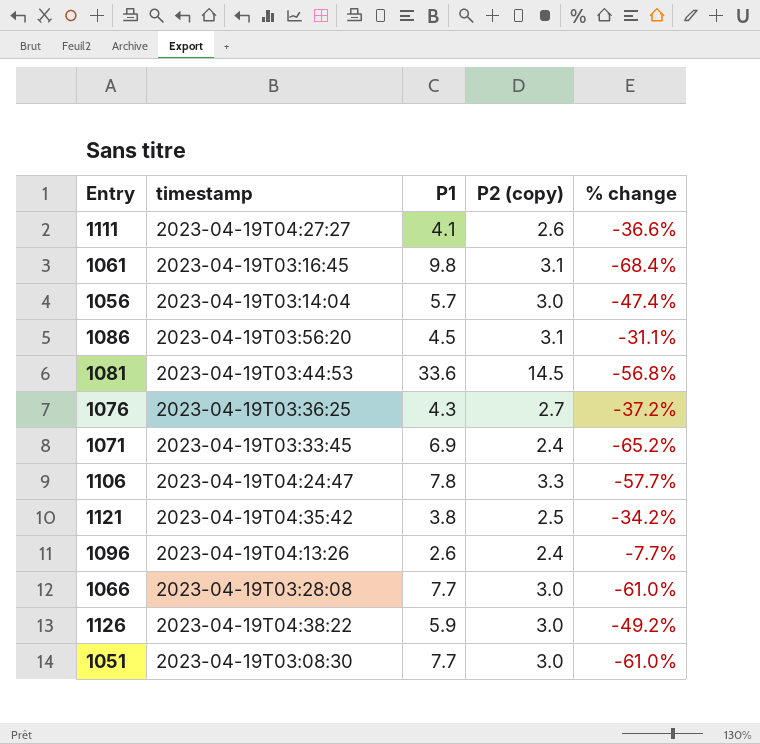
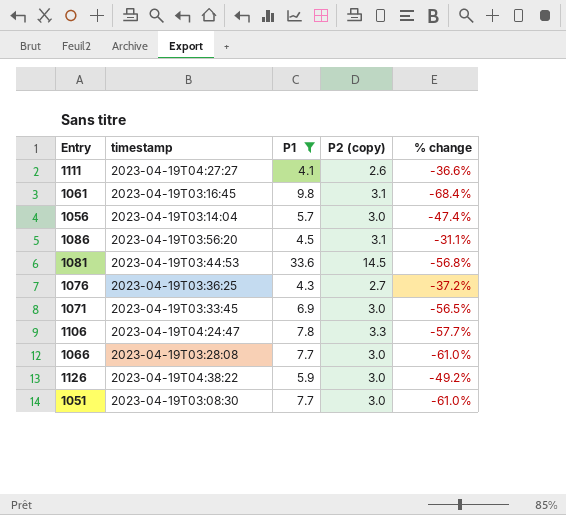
filter: none -> P1 >= 4.1
1071 | P2 (copy): 2.4 -> 3.0
1071 | % change: -65.2% -> -56.5%

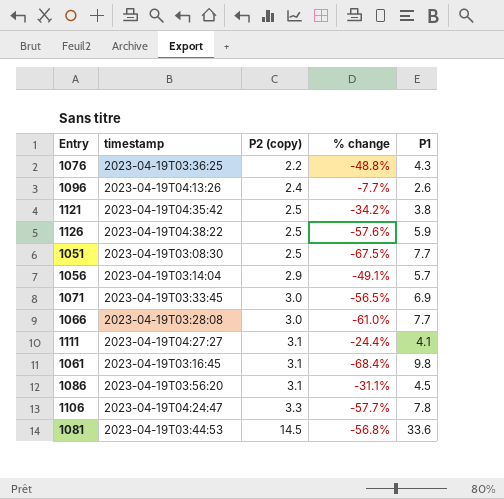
filter: P1 >= 4.1 -> none
row order: none -> P2 (copy) ascending
column P1 | position: 3 -> 5
1076 | P2 (copy): 2.7 -> 2.2
1076 | % change: -37.2% -> -48.8%
1126 | P2 (copy): 3.0 -> 2.5
1126 | % change: -49.2% -> -57.6%
1051 | P2 (copy): 3.0 -> 2.5
1051 | % change: -61.0% -> -67.5%
1056 | P2 (copy): 3.0 -> 2.9
1056 | % change: -47.4% -> -49.1%
1111 | P2 (copy): 2.6 -> 3.1
1111 | % change: -36.6% -> -24.4%

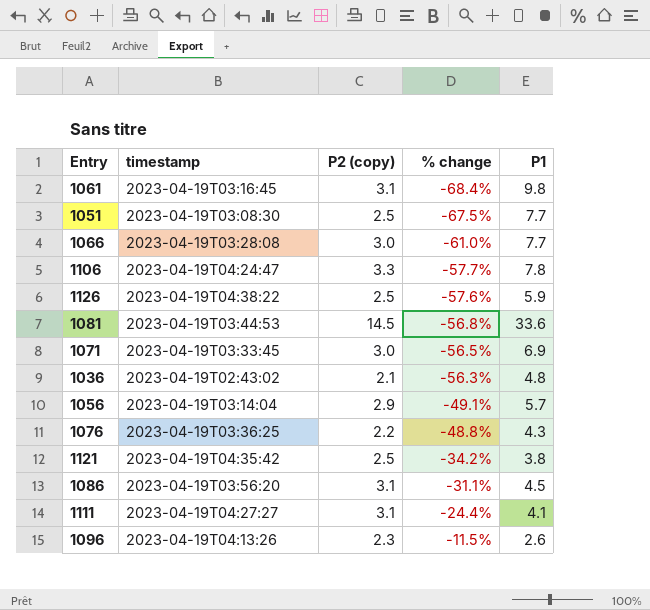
row order: P2 (copy) ascending -> % change ascending
row 1036: none -> 2023-04-19T02:43:02 | 2.1 | -56.3% | 4.8
1096 | P2 (copy): 2.4 -> 2.3
1096 | % change: -7.7% -> -11.5%

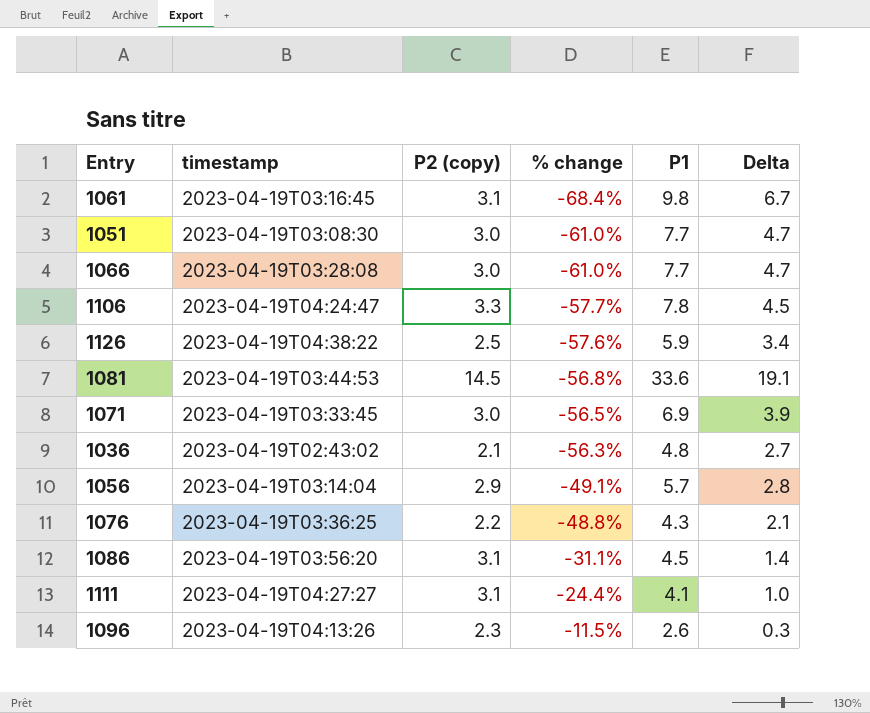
column Delta | formula: none -> [P1] - [P2 (copy)]
row 1121: 2023-04-19T04:35:42 | 2.5 | -34.2% | 3.8 -> none
1051 | P2 (copy): 2.5 -> 3.0
1051 | % change: -67.5% -> -61.0%

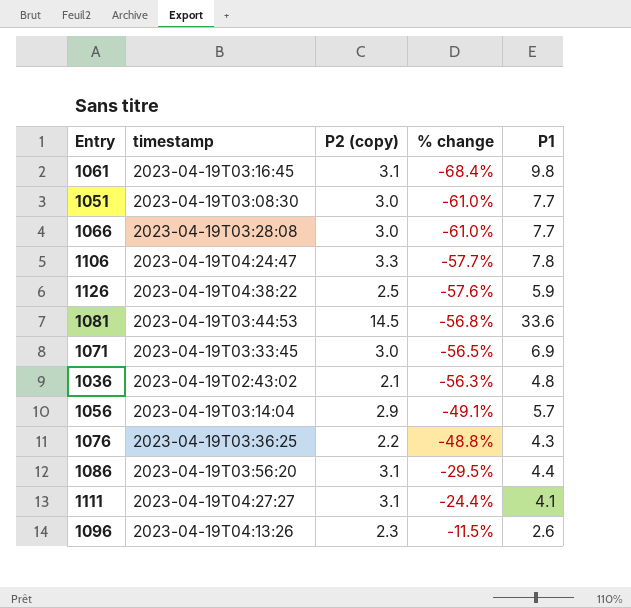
column Delta | formula: [P1] - [P2 (copy)] -> none
1086 | % change: -31.1% -> -29.5%
1086 | P1: 4.5 -> 4.4

